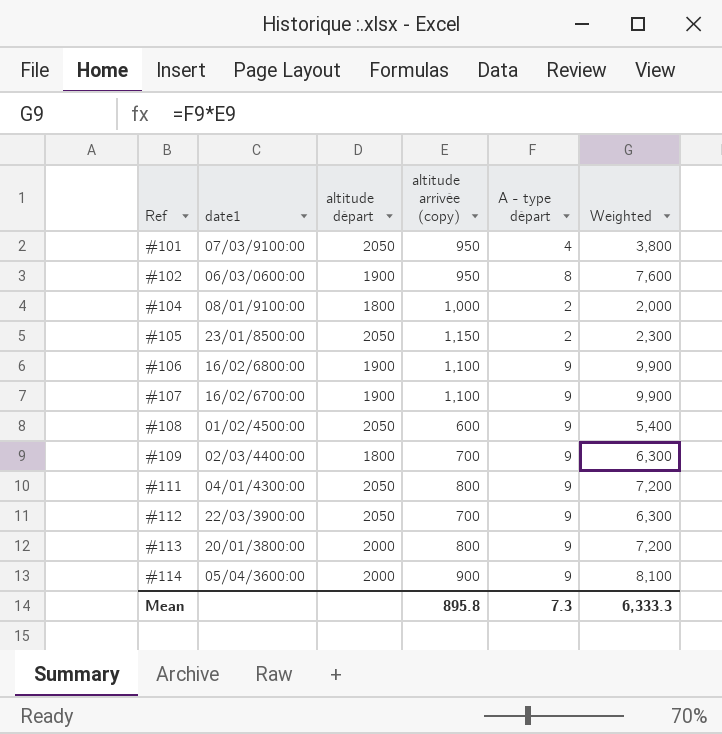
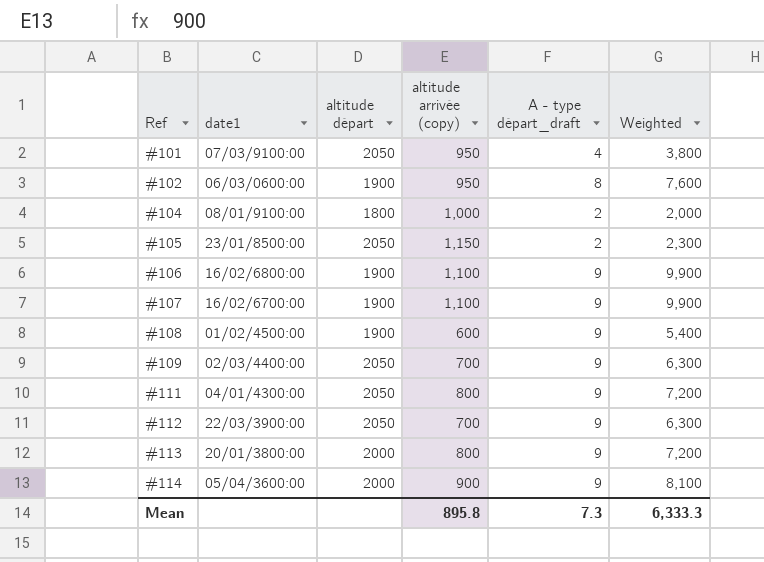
column name: A - type départ -> A - type départ_draft
#108 | altitude départ: 2050 -> 1900
#109 | altitude départ: 1800 -> 2050

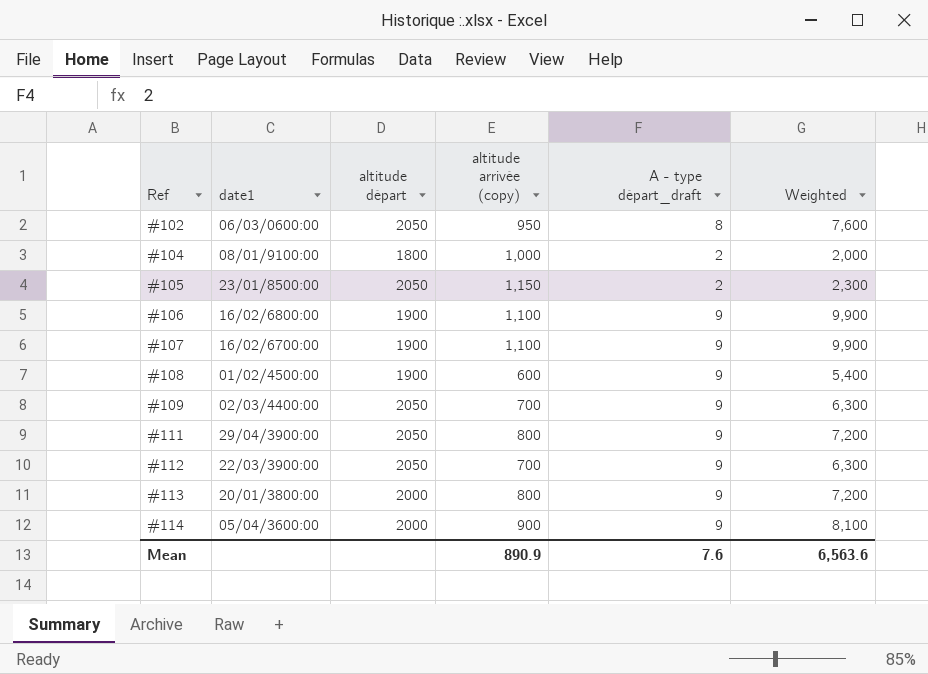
row #101: 07/03/9100:00 | 2050 | 950 | 4 | 3,800 -> none
#102 | altitude départ: 1900 -> 2050
#111 | date1: 04/01/4300:00 -> 29/04/3900:00
Mean | altitude arrivée (copy): 895.8 -> 890.9
Mean | A - type départ_draft: 7.3 -> 7.6
Mean | Weighted: 6,333.3 -> 6,563.6

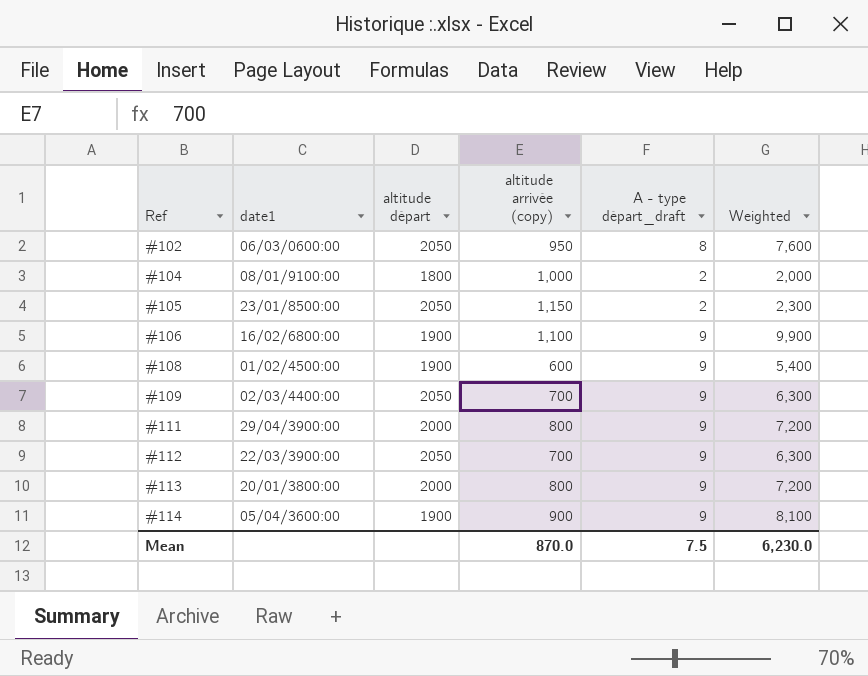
row #107: 16/02/6700:00 | 1900 | 1,100 | 9 | 9,900 -> none
#111 | altitude départ: 2050 -> 2000
#114 | altitude départ: 2000 -> 1900
Mean | altitude arrivée (copy): 890.9 -> 870.0
Mean | A - type départ_draft: 7.6 -> 7.5
Mean | Weighted: 6,563.6 -> 6,230.0

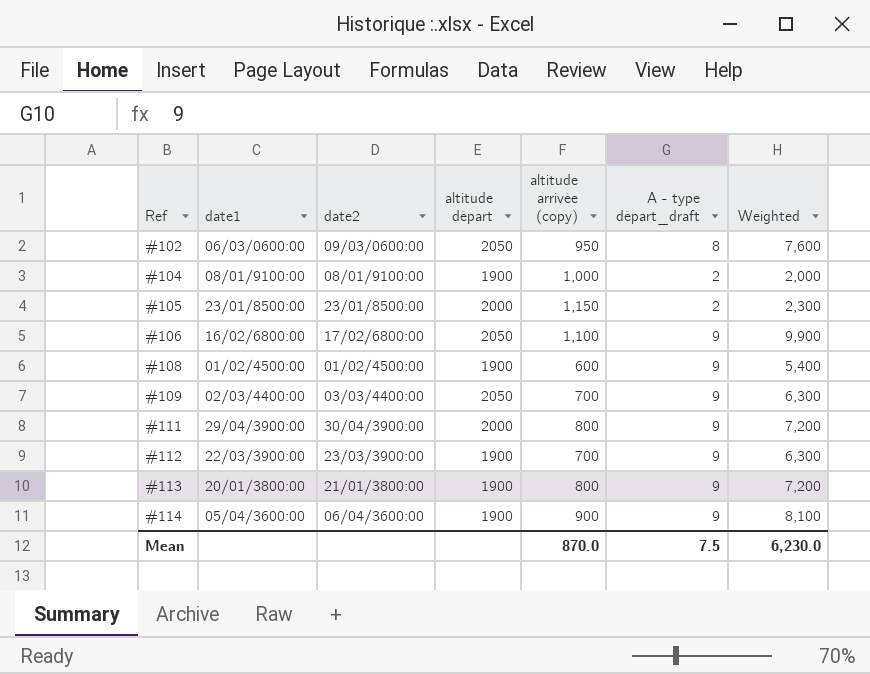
column date2 | position: none -> 3
#104 | altitude départ: 1800 -> 1900
#105 | altitude départ: 2050 -> 2000
#106 | altitude départ: 1900 -> 2050
#112 | altitude départ: 2050 -> 1900
#113 | altitude départ: 2000 -> 1900

